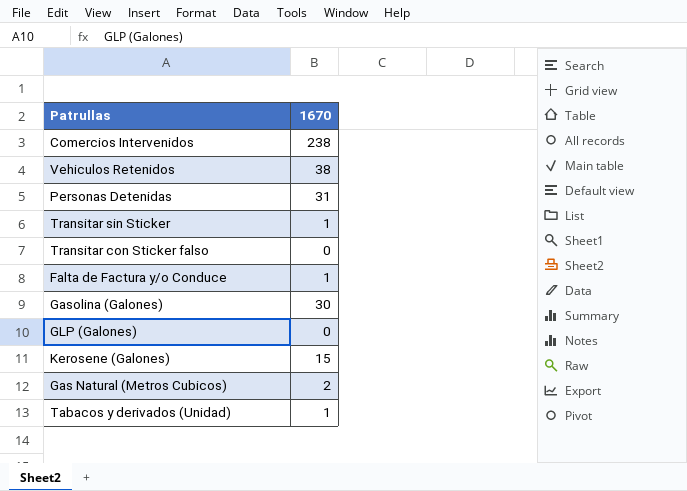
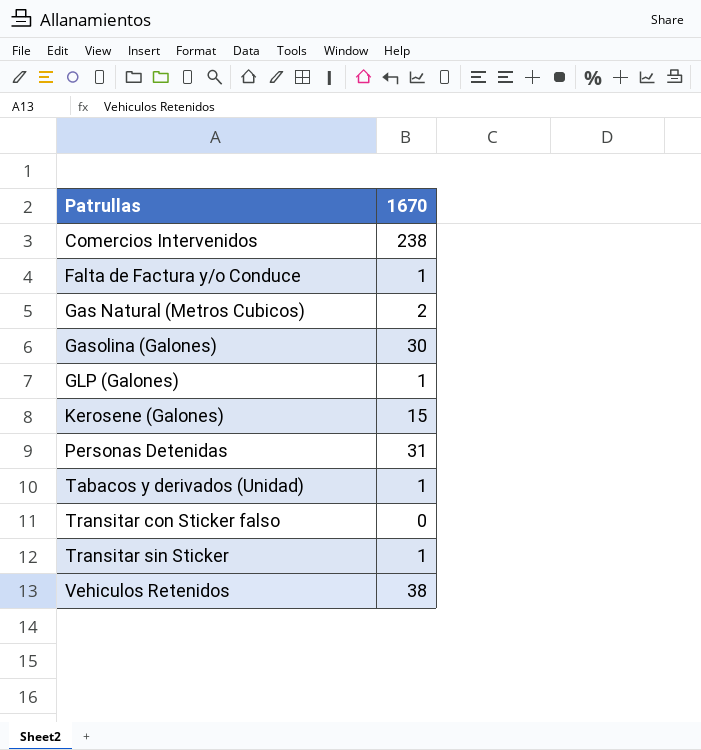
row order: none -> Patrullas ascending
GLP (Galones) | 1670: 0 -> 1

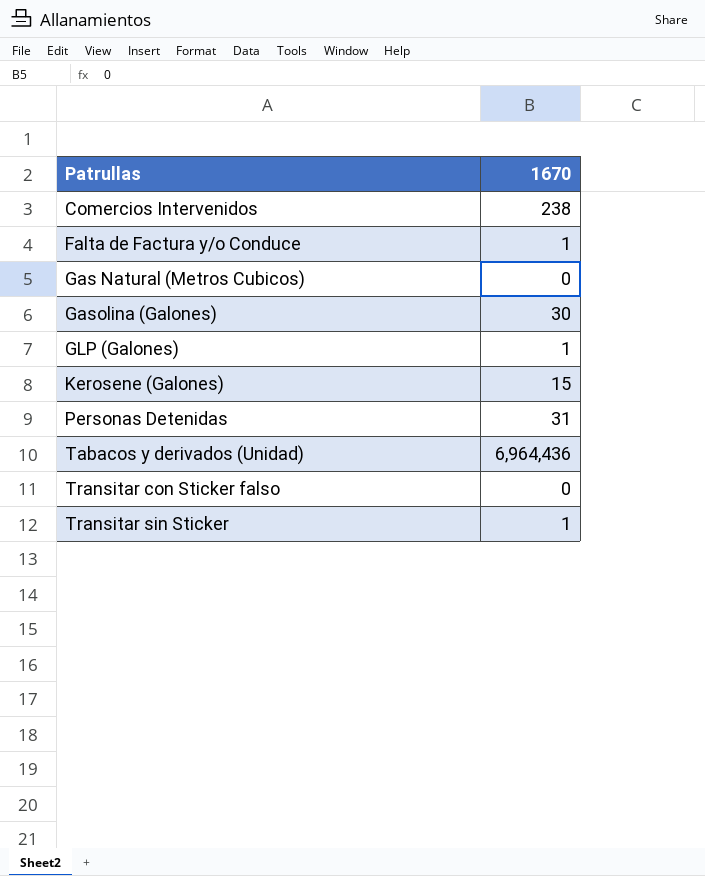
row Vehiculos Retenidos: 38 -> none
Gas Natural (Metros Cubicos) | 1670: 2 -> 0
Tabacos y derivados (Unidad) | 1670: 1 -> 6,964,436

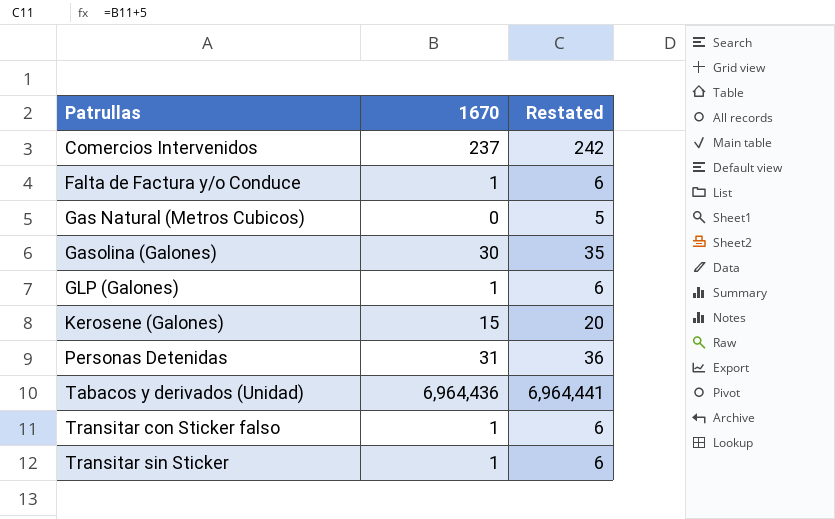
column Restated | formula: none -> [1670] + 5
Comercios Intervenidos | 1670: 238 -> 237
Transitar con Sticker falso | 1670: 0 -> 1

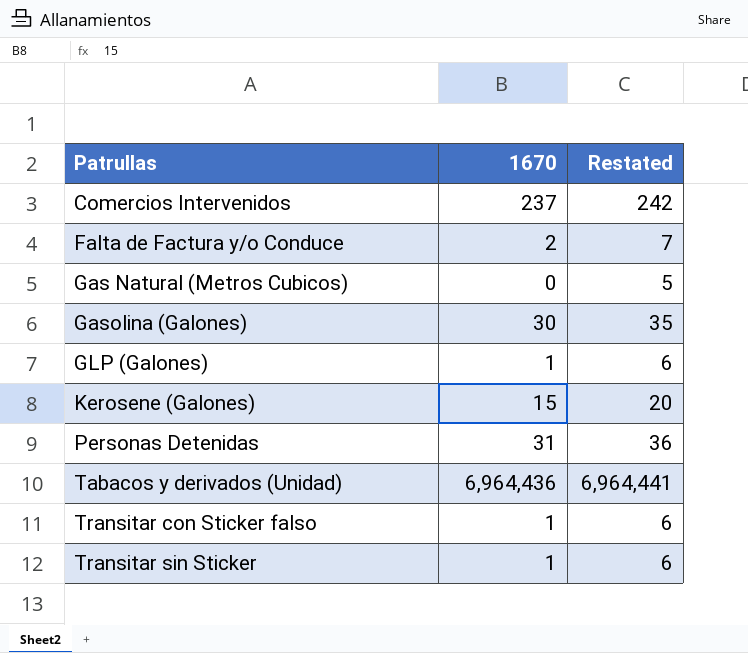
Falta de Factura y/o Conduce | 1670: 1 -> 2
Falta de Factura y/o Conduce | Restated: 6 -> 7

